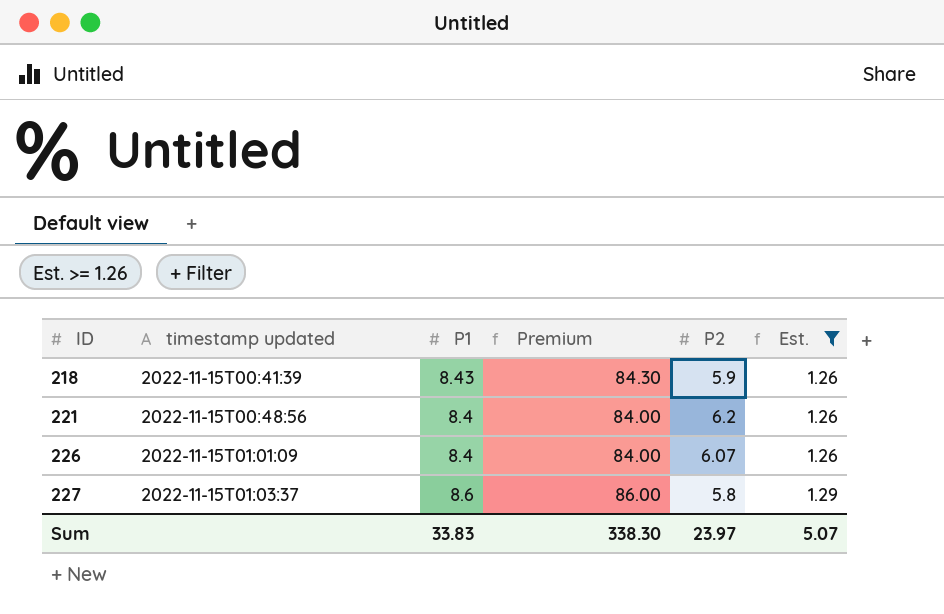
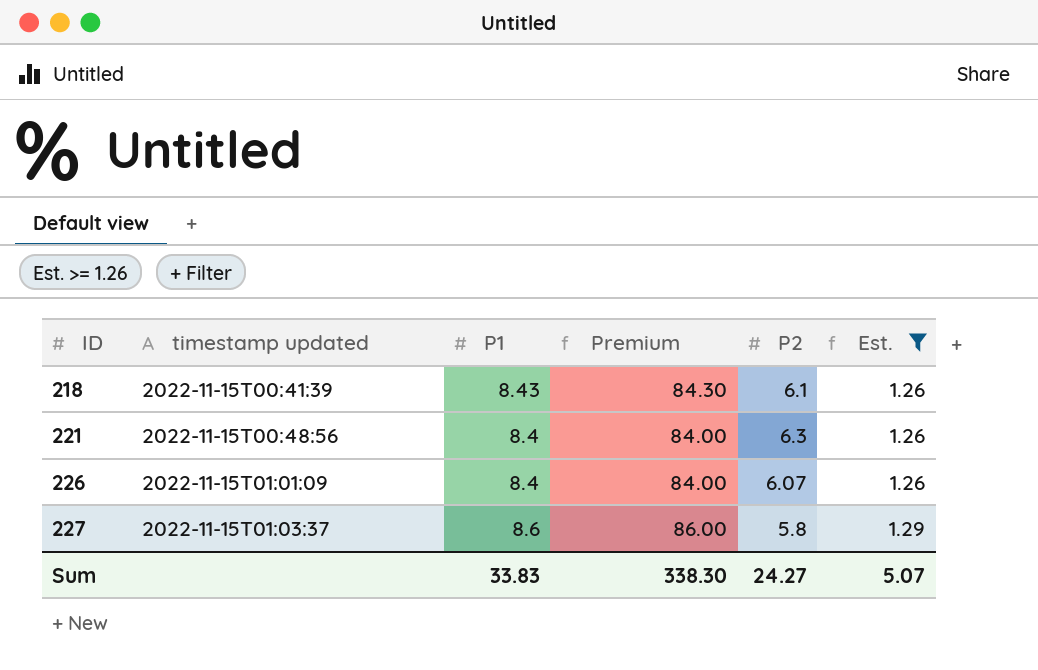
218 | P2: 5.9 -> 6.1
221 | P2: 6.2 -> 6.3
Sum | P2: 23.97 -> 24.27

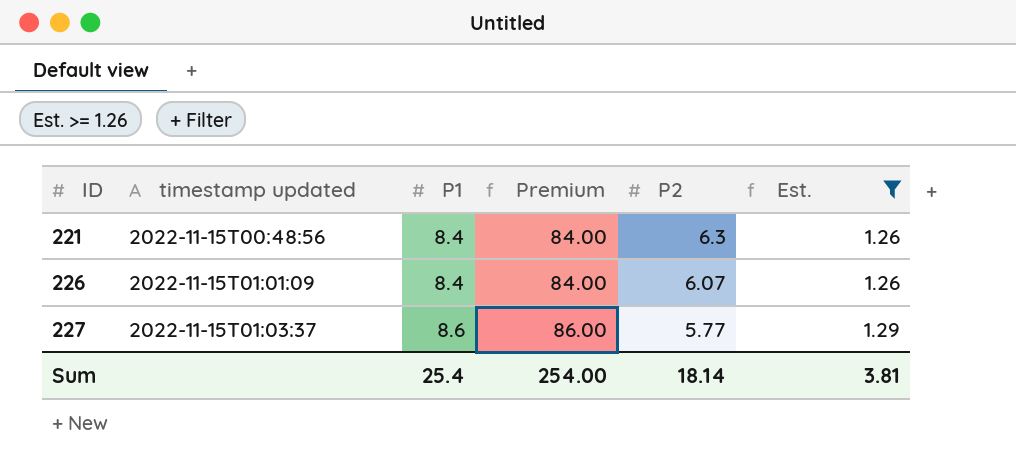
row 218: 2022-11-15T00:41:39 | 8.43 | 84.30 | 6.1 | 1.26 -> none
227 | P2: 5.8 -> 5.77
Sum | P1: 33.83 -> 25.4
Sum | Premium: 338.30 -> 254.00
Sum | P2: 24.27 -> 18.14
Sum | Est.: 5.07 -> 3.81

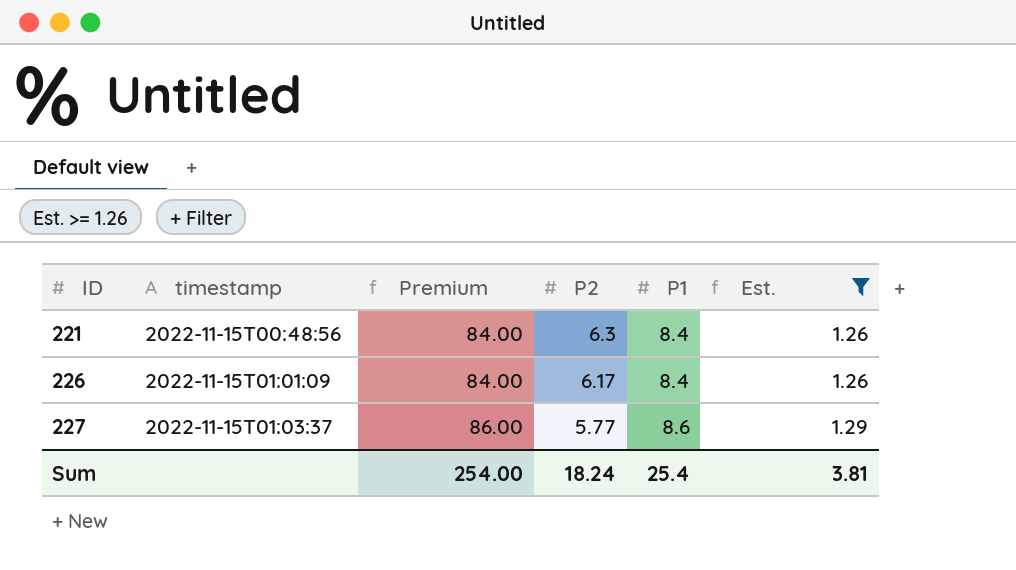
column name: timestamp updated -> timestamp
column P1 | position: 3 -> 5
226 | P2: 6.07 -> 6.17
Sum | P2: 18.14 -> 18.24

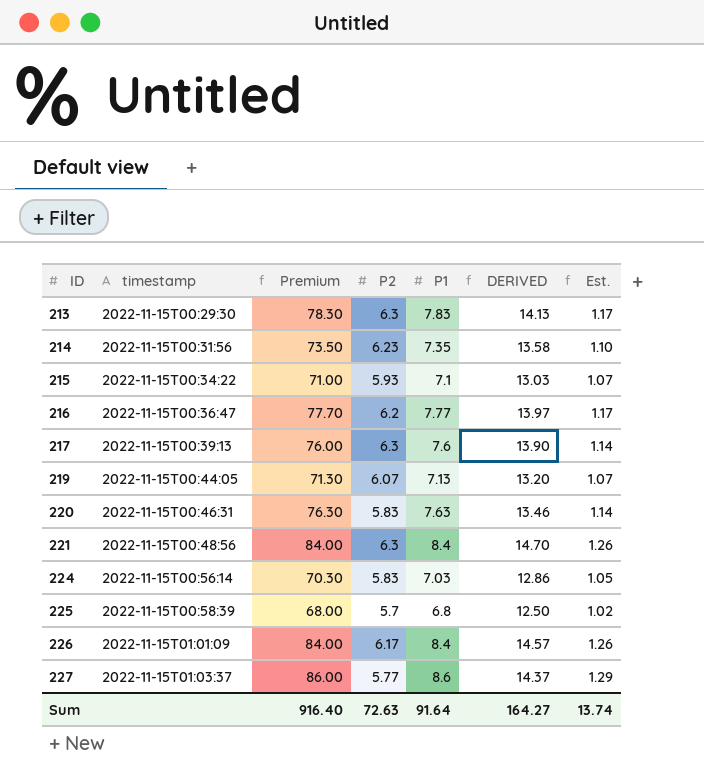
filter: Est. >= 1.26 -> none
column DERIVED | formula: none -> [P2] + [P1]
Sum | Premium: 254.00 -> 916.40
Sum | P2: 18.24 -> 72.63
Sum | P1: 25.4 -> 91.64
Sum | Est.: 3.81 -> 13.74

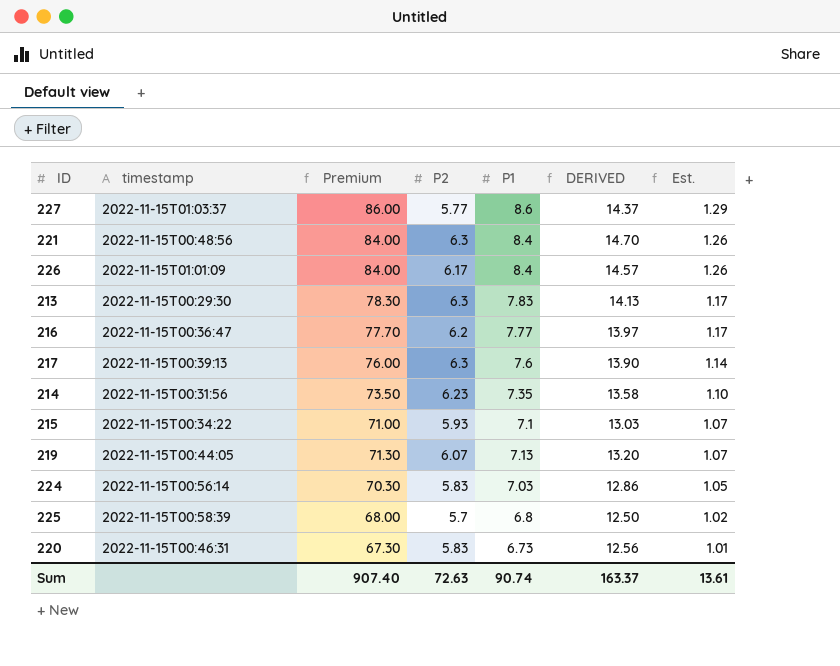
row order: ID ascending -> Est. descending
220 | Premium: 76.30 -> 67.30
220 | P1: 7.63 -> 6.73
220 | DERIVED: 13.46 -> 12.56
220 | Est.: 1.14 -> 1.01
Sum | Premium: 916.40 -> 907.40
Sum | P1: 91.64 -> 90.74
Sum | DERIVED: 164.27 -> 163.37
Sum | Est.: 13.74 -> 13.61

